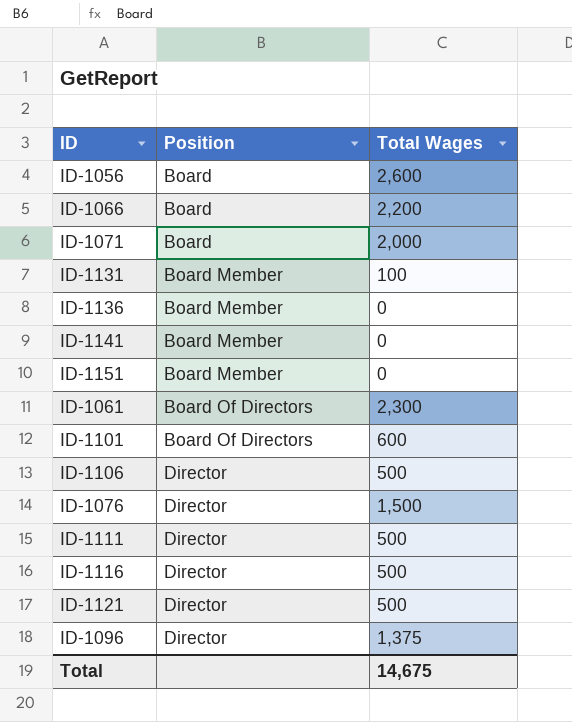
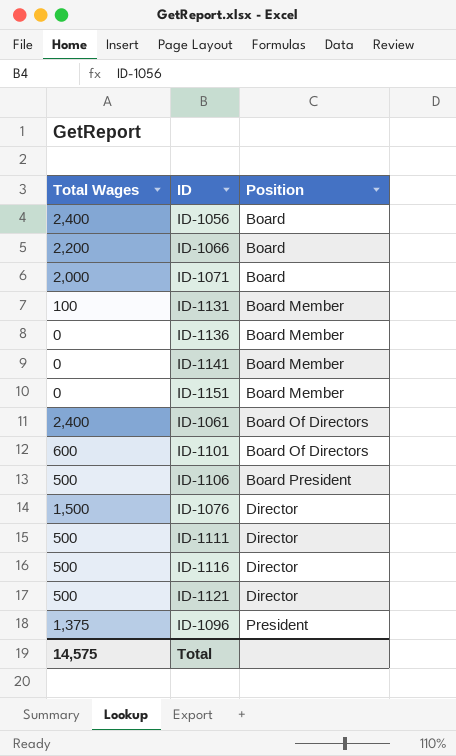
column Total Wages | position: 3 -> 1
ID-1056 | Total Wages: 2,600 -> 2,400
ID-1061 | Total Wages: 2,300 -> 2,400
ID-1106 | Position: Director -> Board President
ID-1096 | Position: Director -> President
Total | Total Wages: 14,675 -> 14,575

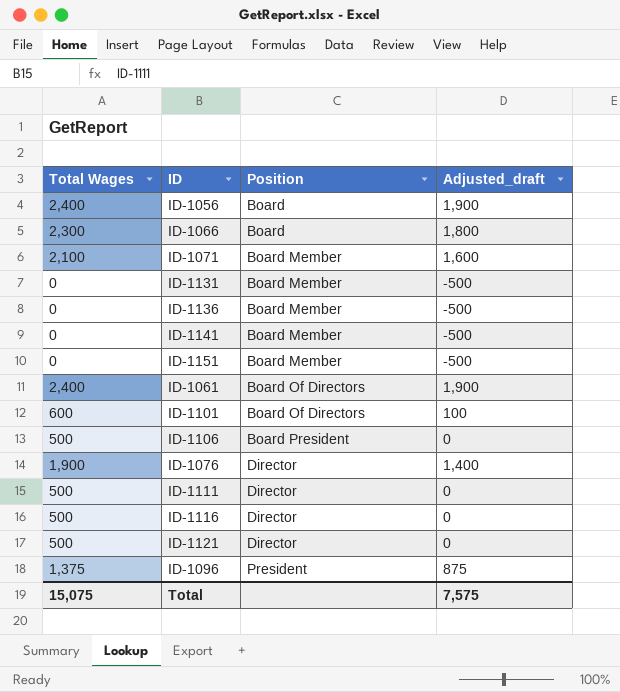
column Adjusted_draft | formula: none -> [Total Wages] - 500
ID-1066 | Total Wages: 2,200 -> 2,300
ID-1071 | Total Wages: 2,000 -> 2,100
ID-1071 | Position: Board -> Board Member
ID-1131 | Total Wages: 100 -> 0
ID-1076 | Total Wages: 1,500 -> 1,900
Total | Total Wages: 14,575 -> 15,075

